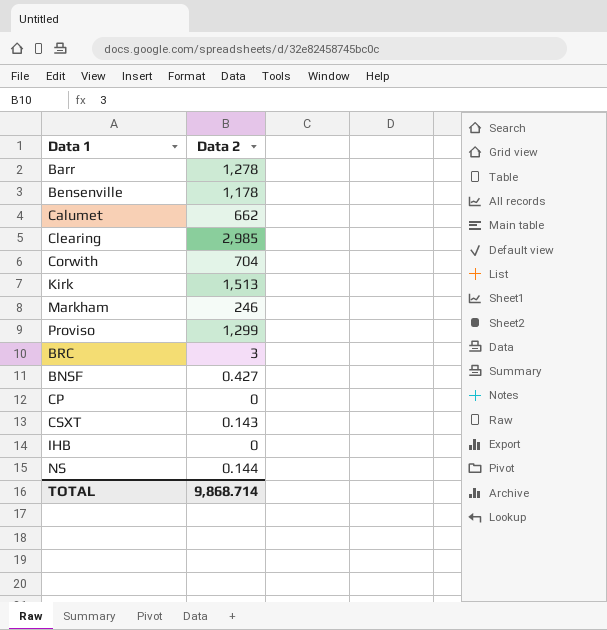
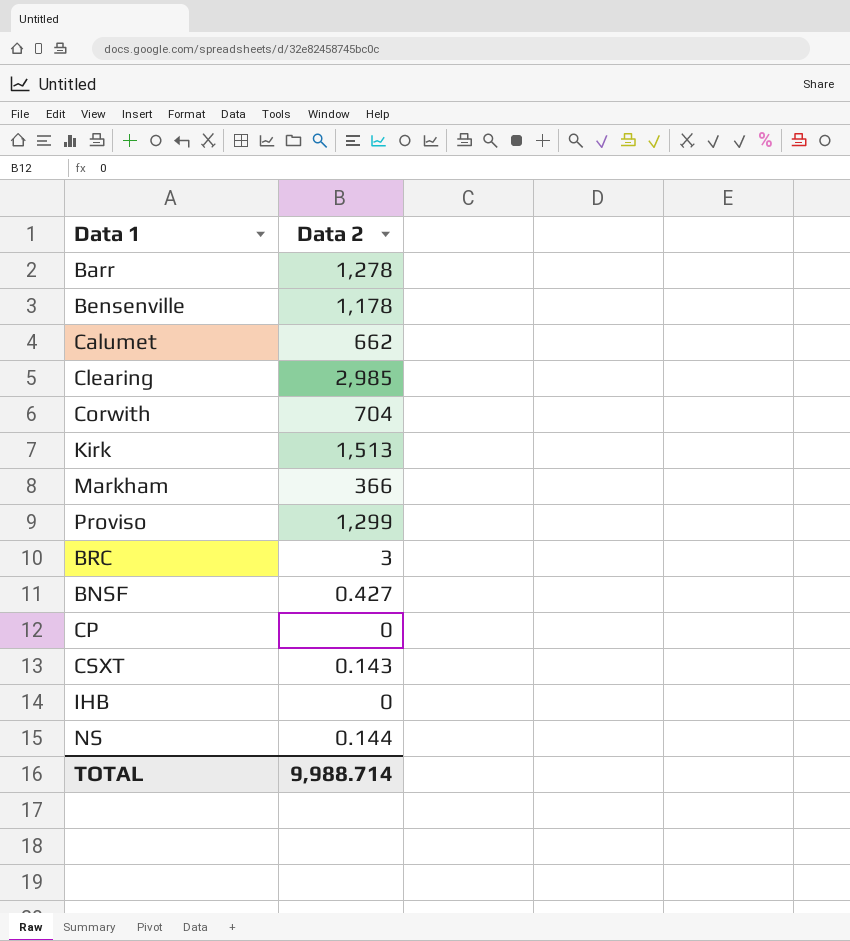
Markham | Data 2: 246 -> 366
TOTAL | Data 2: 9,868.714 -> 9,988.714

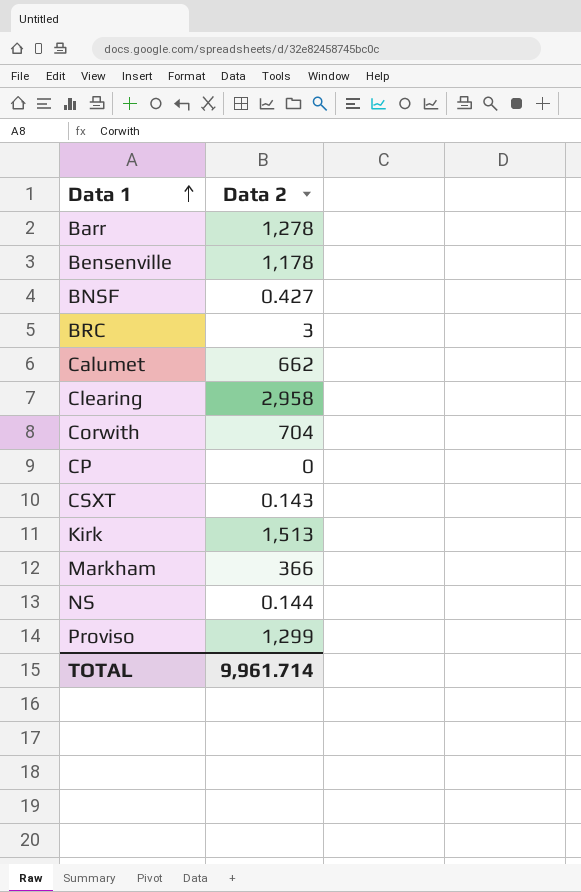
row order: none -> Data 1 ascending
row IHB: 0 -> none
Clearing | Data 2: 2,985 -> 2,958
TOTAL | Data 2: 9,988.714 -> 9,961.714

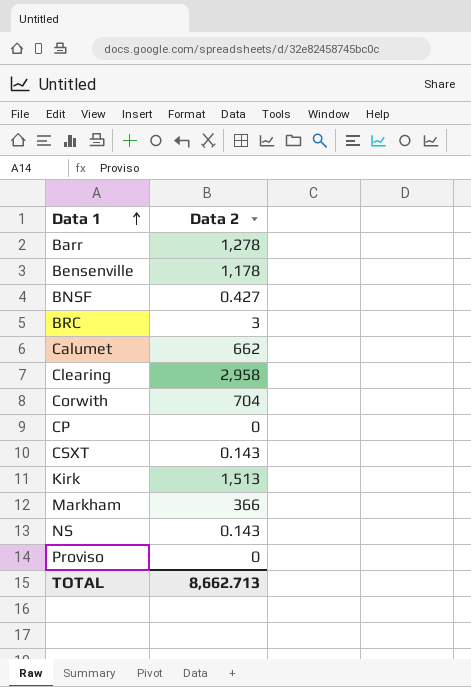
NS | Data 2: 0.144 -> 0.143
Proviso | Data 2: 1,299 -> 0
TOTAL | Data 2: 9,961.714 -> 8,662.713

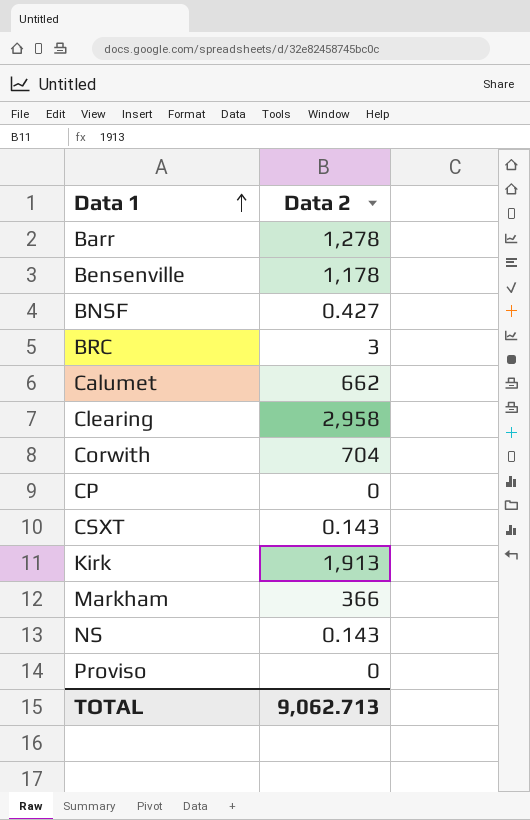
Kirk | Data 2: 1,513 -> 1,913
TOTAL | Data 2: 8,662.713 -> 9,062.713

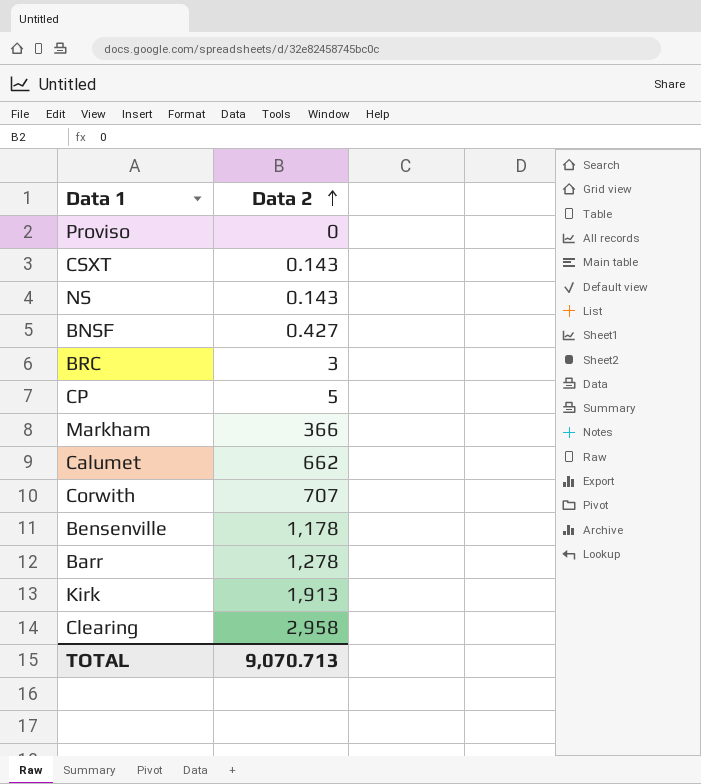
row order: Data 1 ascending -> Data 2 ascending
CP | Data 2: 0 -> 5
Corwith | Data 2: 704 -> 707
TOTAL | Data 2: 9,062.713 -> 9,070.713

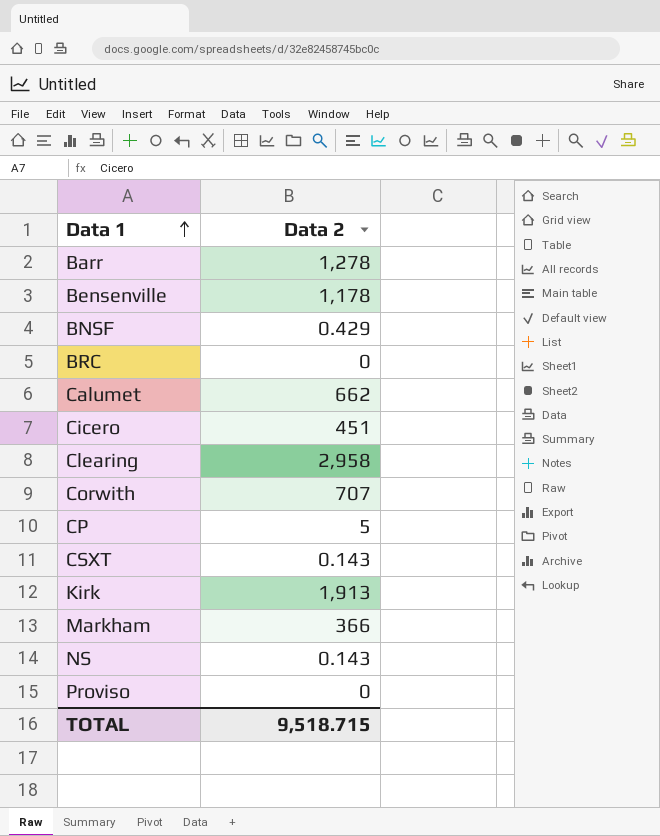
row order: Data 2 ascending -> Data 1 ascending
BNSF | Data 2: 0.427 -> 0.429
BRC | Data 2: 3 -> 0
row Cicero: none -> 451
TOTAL | Data 2: 9,070.713 -> 9,518.715

